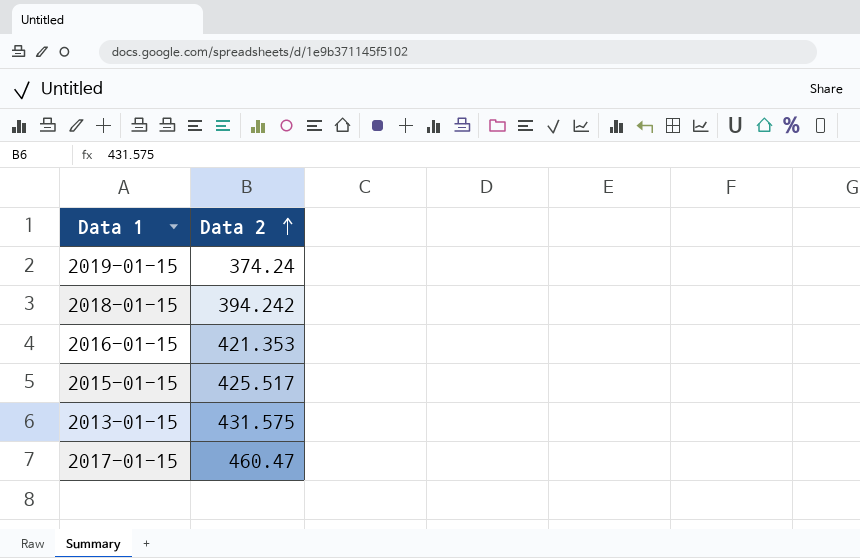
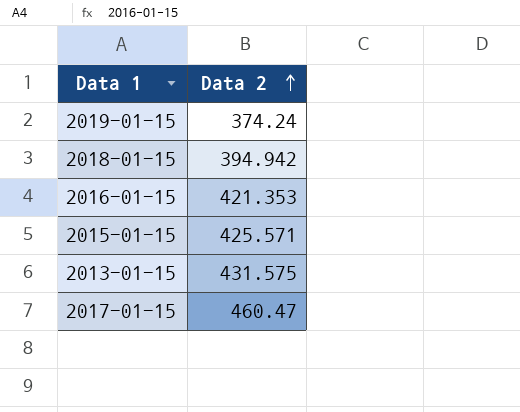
2018-01-15 | Data 2: 394.242 -> 394.942
2015-01-15 | Data 2: 425.517 -> 425.571

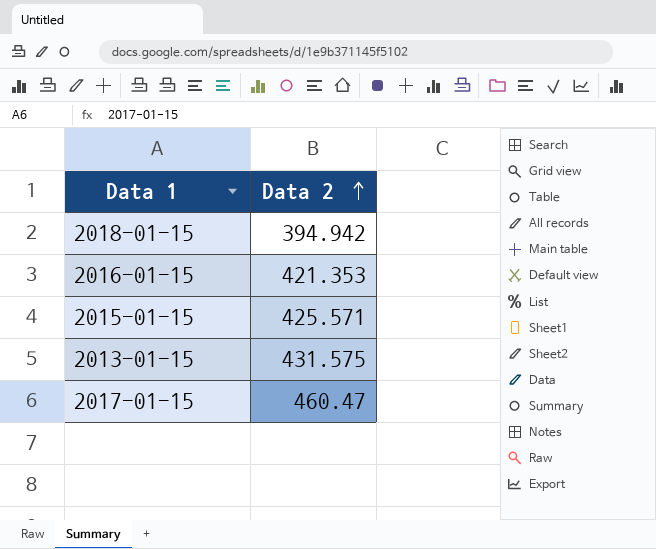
row 2019-01-15: 374.24 -> none

